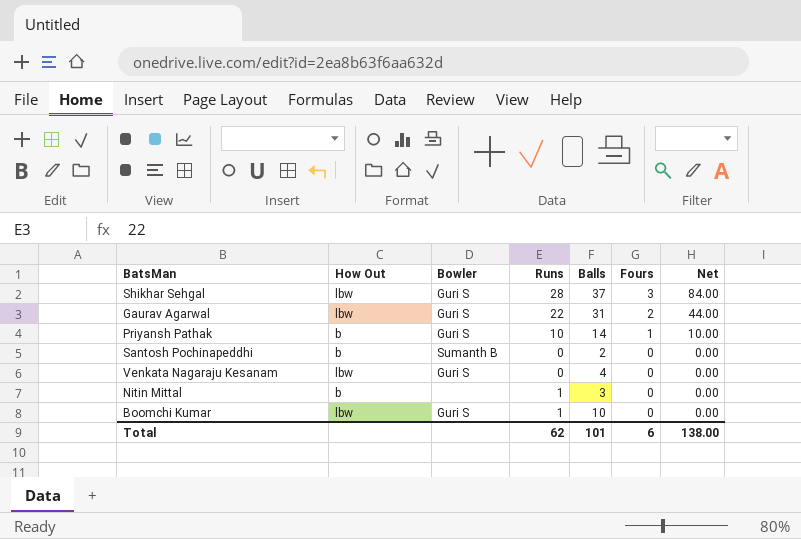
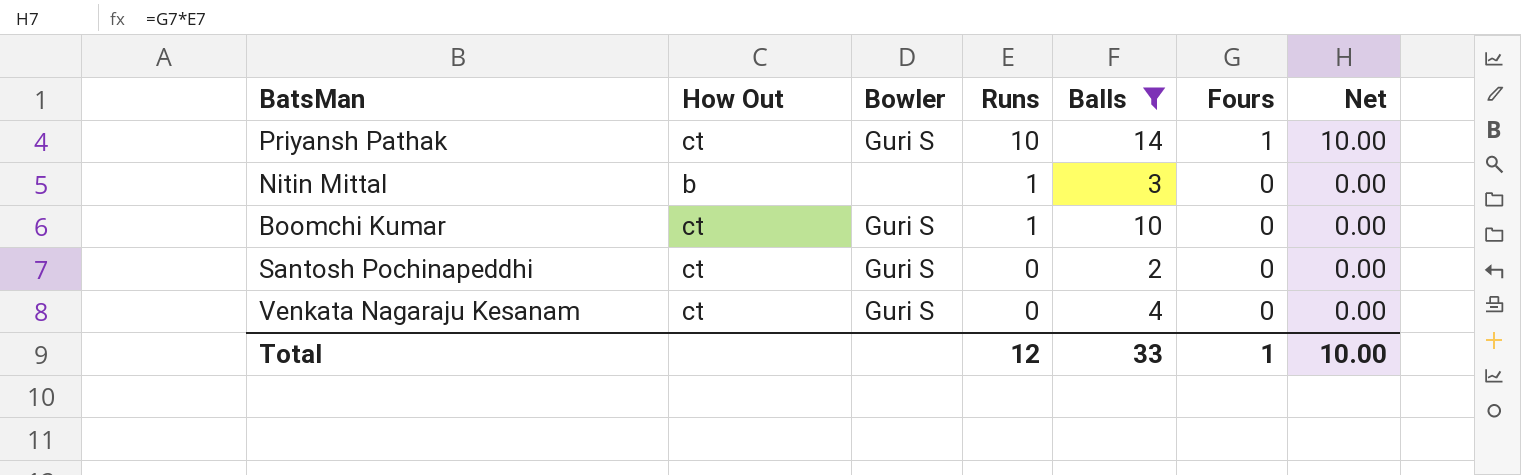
filter: none -> Balls <= 14
row order: Fours descending -> Runs descending
Priyansh Pathak | How Out: b -> ct
Boomchi Kumar | How Out: lbw -> ct
Santosh Pochinapeddhi | How Out: b -> ct
Santosh Pochinapeddhi | Bowler: Sumanth B -> Guri S
Venkata Nagaraju Kesanam | How Out: lbw -> ct
Total | Runs: 62 -> 12
Total | Balls: 101 -> 33
Total | Fours: 6 -> 1
Total | Net: 138.00 -> 10.00

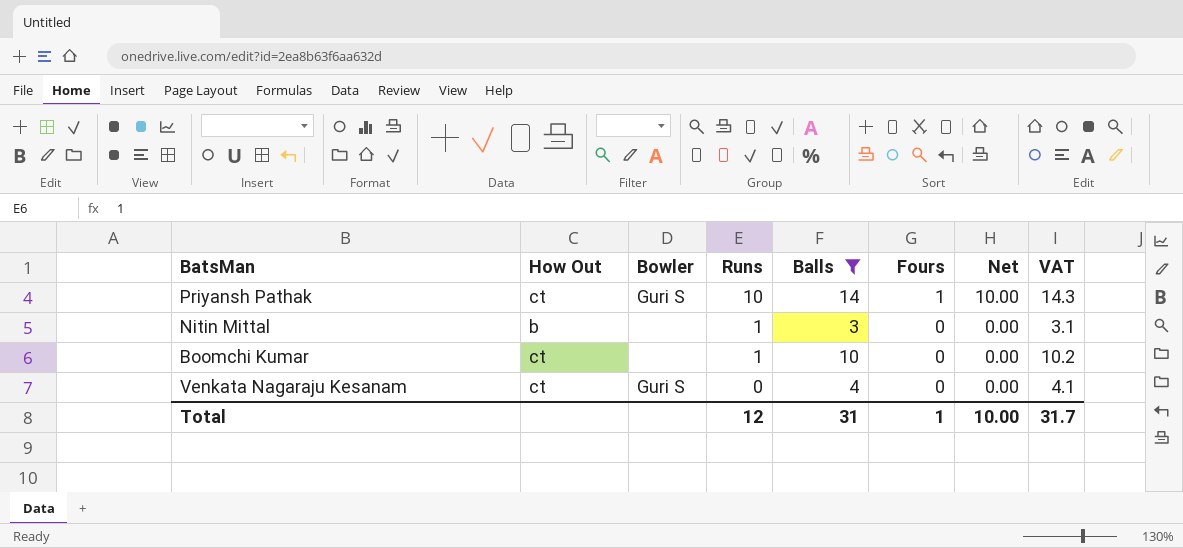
column VAT | formula: none -> [Balls] * 1.02
row Santosh Pochinapeddhi: ct | Guri S | 0 | 2 | 0 | 0.00 -> none
Boomchi Kumar | Bowler: Guri S -> none
Total | Balls: 33 -> 31

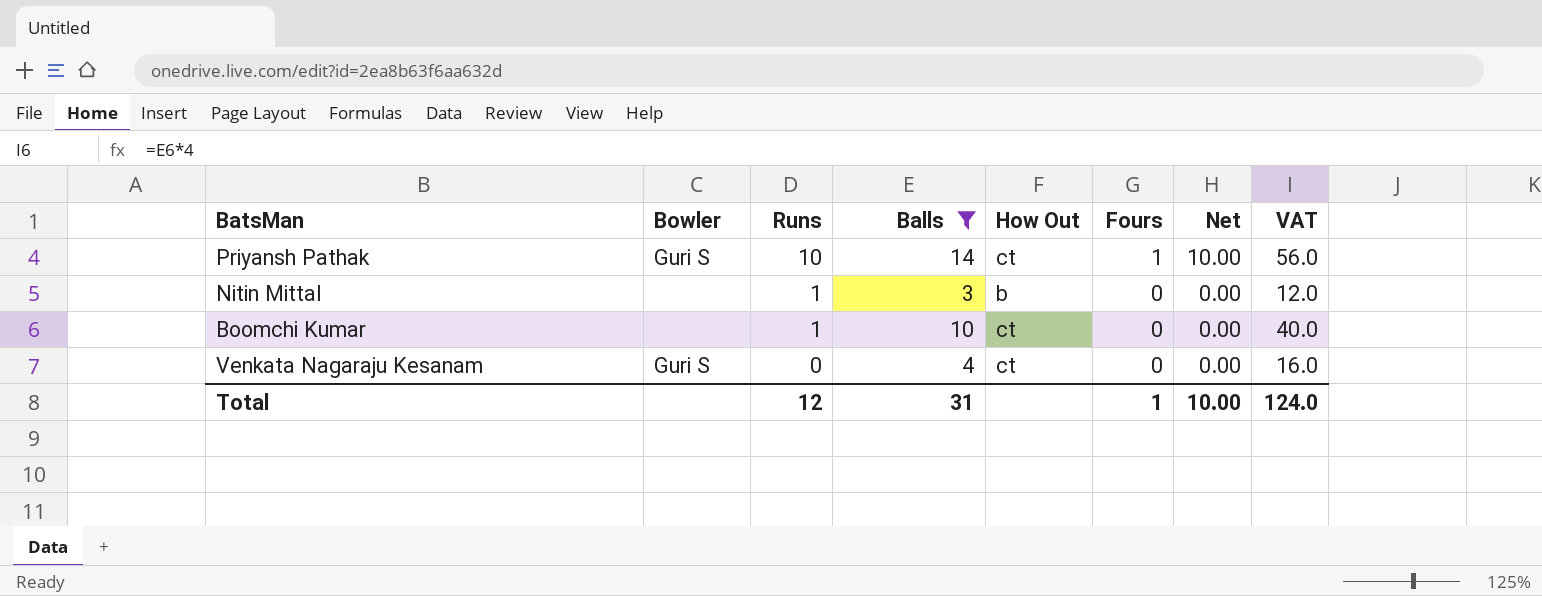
column How Out | position: 2 -> 5
column VAT | formula: [Balls] * 1.02 -> [Balls] * 4
Total | VAT: 31.7 -> 124.0

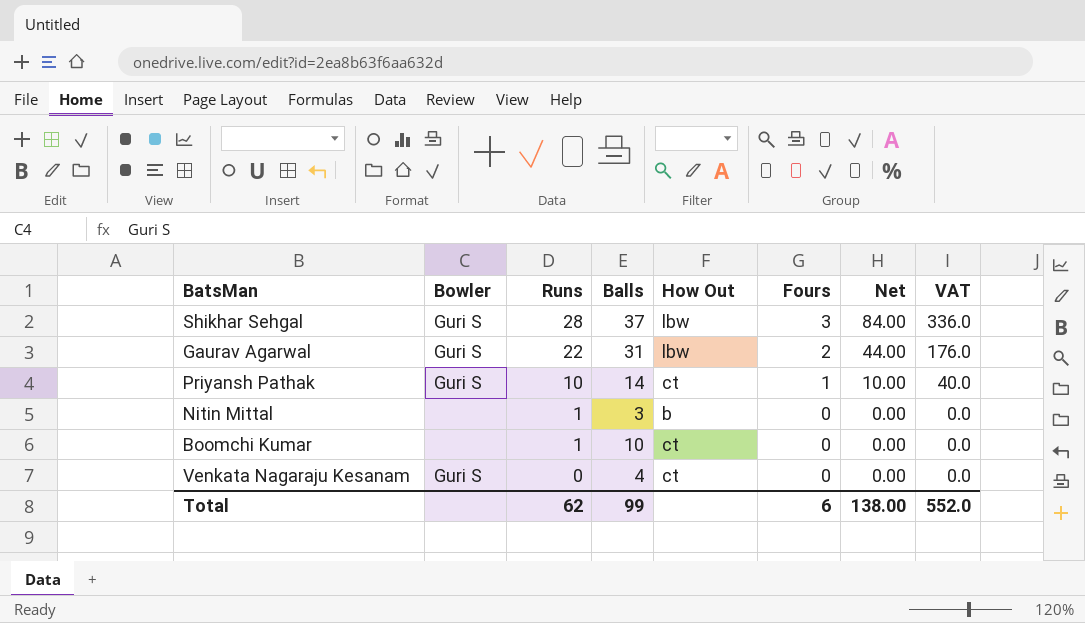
filter: Balls <= 14 -> none
column VAT | formula: [Balls] * 4 -> [Net] * 4
Total | Runs: 12 -> 62
Total | Balls: 31 -> 99
Total | Fours: 1 -> 6
Total | Net: 10.00 -> 138.00
Total | VAT: 124.0 -> 552.0

